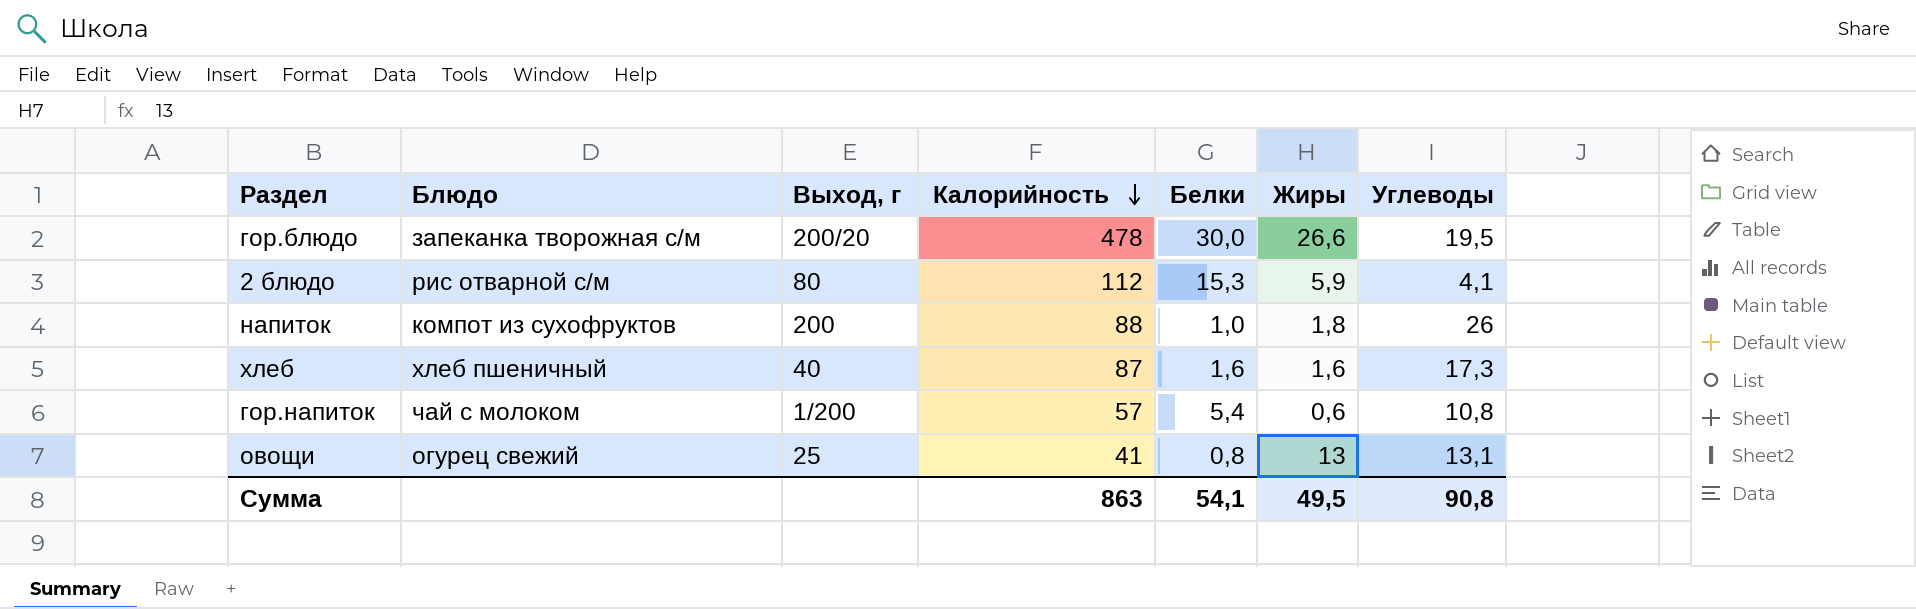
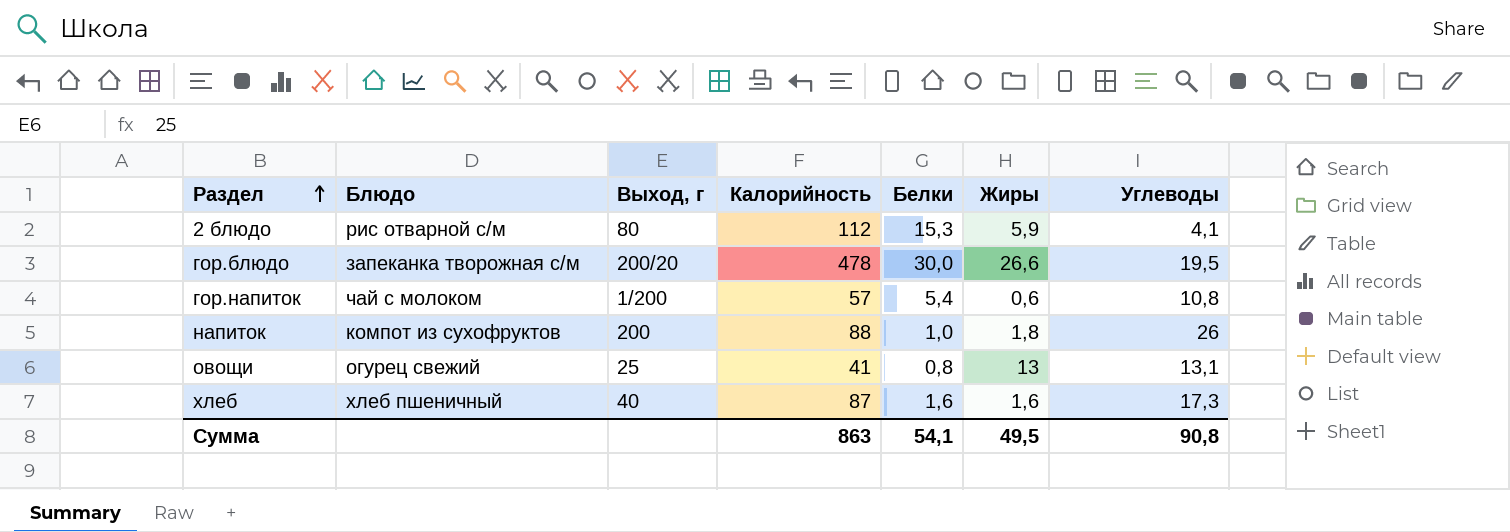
row order: Калорийность descending -> Раздел ascending

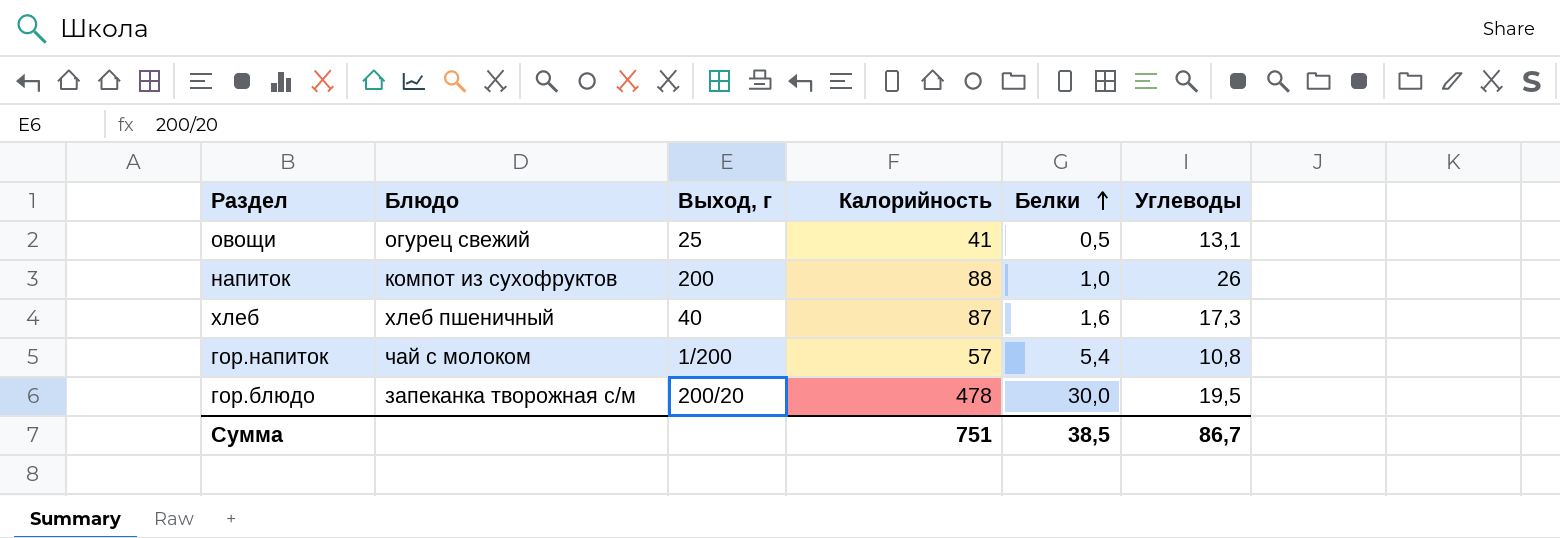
row order: Раздел ascending -> Белки ascending
column Жиры | position: 6 -> none
row 2 блюдо: рис отварной с/м | 80 | 112 | 15,3 | 5,9 | 4,1 -> none
овощи | Белки: 0,8 -> 0,5
Сумма | Калорийность: 863 -> 751
Сумма | Белки: 54,1 -> 38,5
Сумма | Углеводы: 90,8 -> 86,7

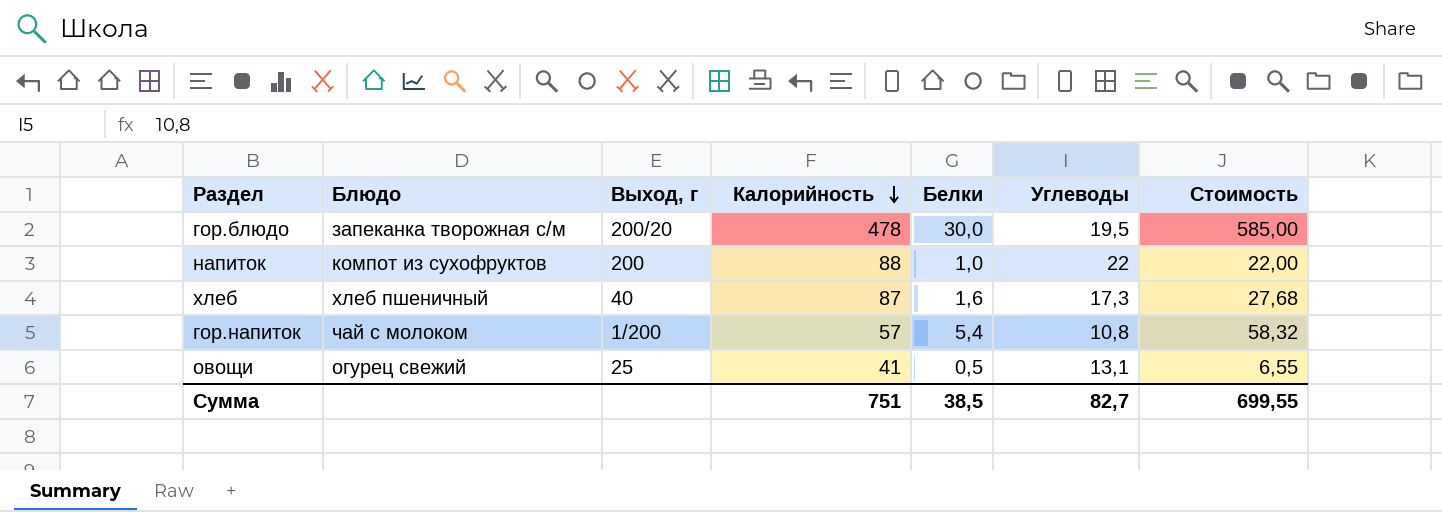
row order: Белки ascending -> Калорийность descending
column Стоимость | formula: none -> [Белки] * [Углеводы]
напиток | Углеводы: 26 -> 22
Сумма | Углеводы: 86,7 -> 82,7

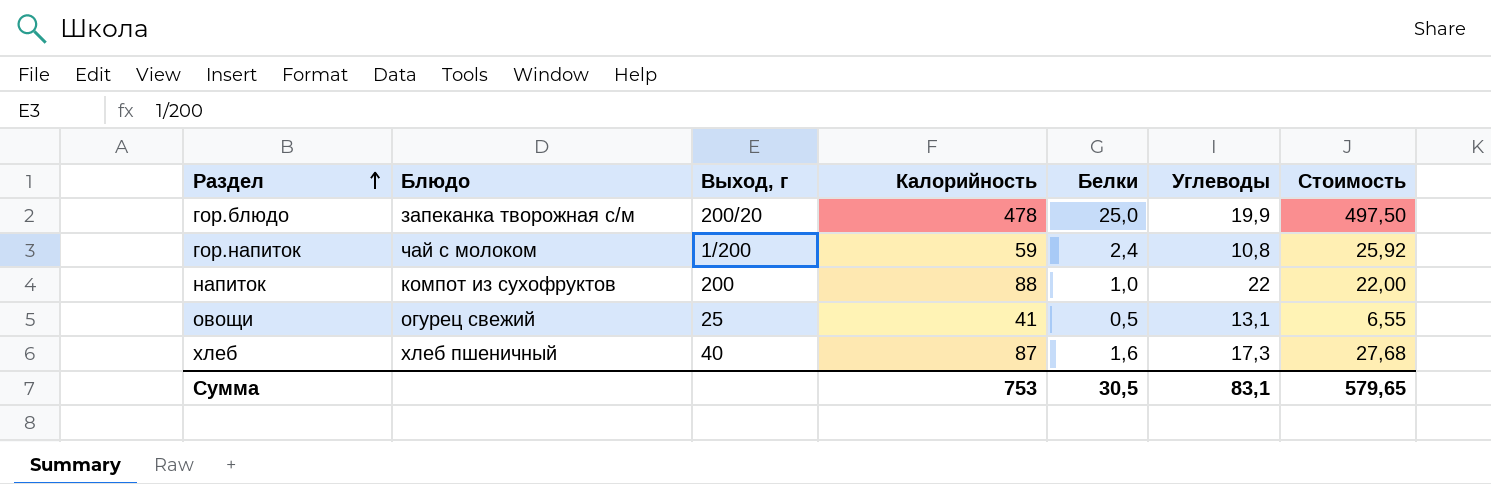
row order: Калорийность descending -> Раздел ascending
гор.блюдо | Белки: 30,0 -> 25,0
гор.блюдо | Углеводы: 19,5 -> 19,9
гор.блюдо | Стоимость: 585,00 -> 497,50
гор.напиток | Калорийность: 57 -> 59
гор.напиток | Белки: 5,4 -> 2,4
гор.напиток | Стоимость: 58,32 -> 25,92
Сумма | Калорийность: 751 -> 753
Сумма | Белки: 38,5 -> 30,5
Сумма | Углеводы: 82,7 -> 83,1
Сумма | Стоимость: 699,55 -> 579,65

